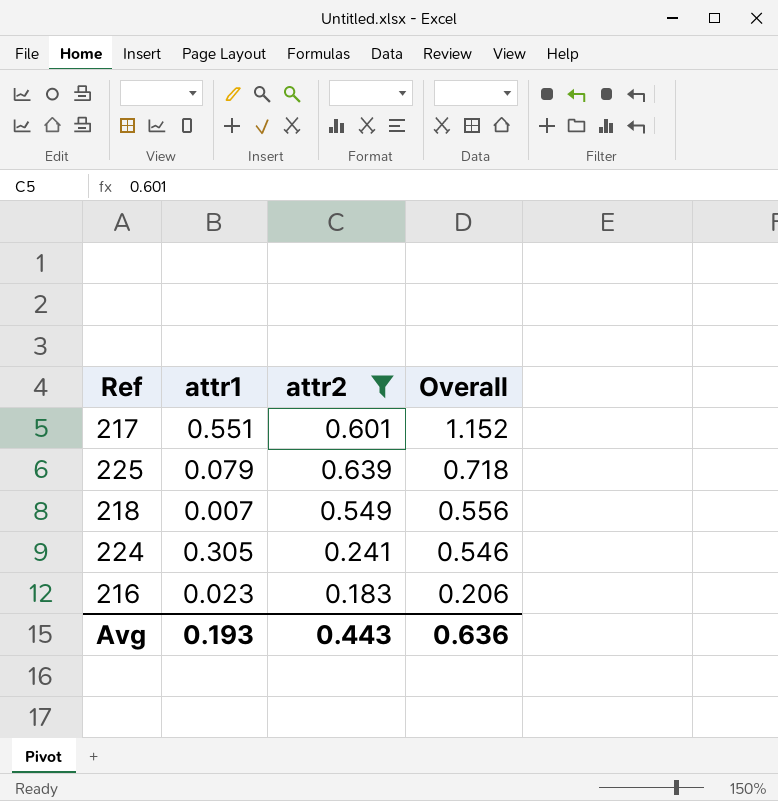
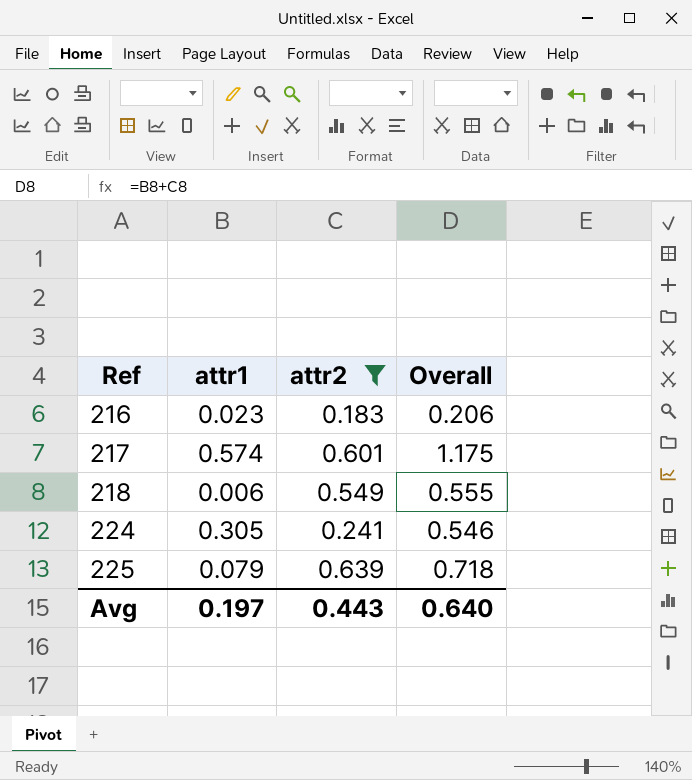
row order: Overall descending -> Ref ascending
217 | attr1: 0.551 -> 0.574
217 | Overall: 1.152 -> 1.175
218 | attr1: 0.007 -> 0.006
218 | Overall: 0.556 -> 0.555
Avg | attr1: 0.193 -> 0.197
Avg | Overall: 0.636 -> 0.640

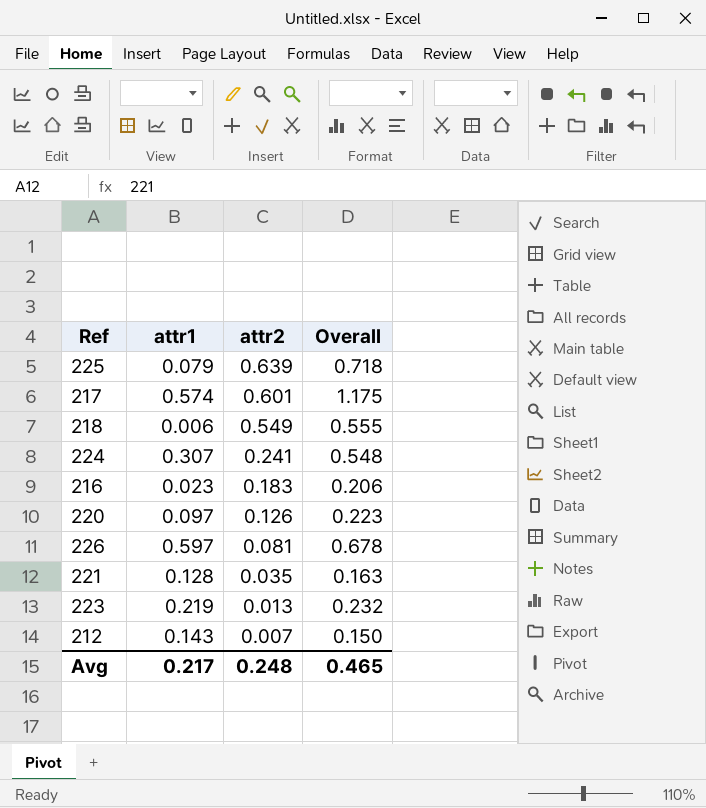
filter: attr2 >= 0.183 -> none
row order: Ref ascending -> attr2 descending
224 | attr1: 0.305 -> 0.307
224 | Overall: 0.546 -> 0.548
Avg | attr1: 0.197 -> 0.217
Avg | attr2: 0.443 -> 0.248
Avg | Overall: 0.640 -> 0.465

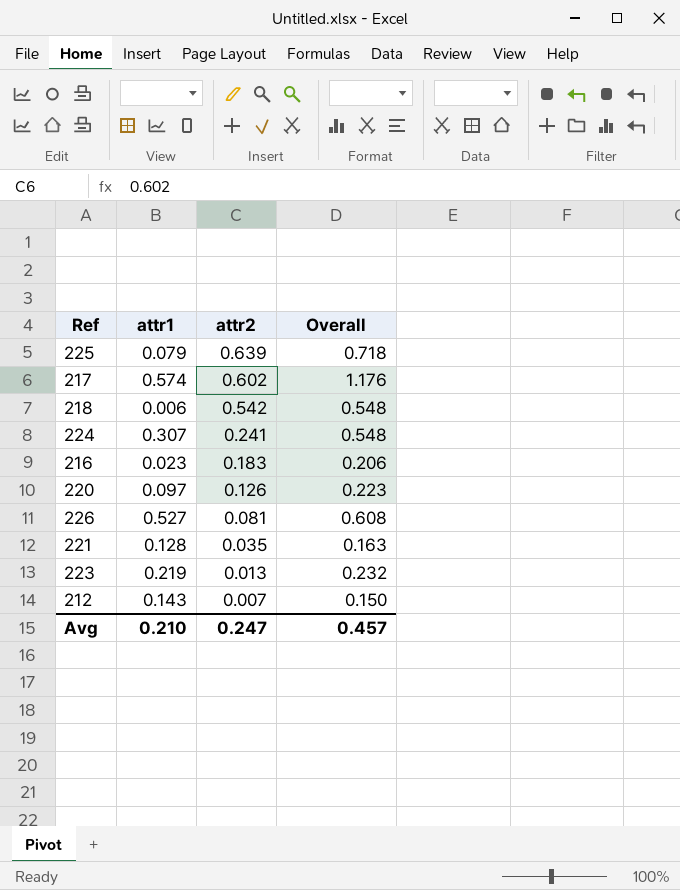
217 | attr2: 0.601 -> 0.602
217 | Overall: 1.175 -> 1.176
218 | attr2: 0.549 -> 0.542
218 | Overall: 0.555 -> 0.548
226 | attr1: 0.597 -> 0.527
226 | Overall: 0.678 -> 0.608
Avg | attr1: 0.217 -> 0.210
Avg | attr2: 0.248 -> 0.247
Avg | Overall: 0.465 -> 0.457

